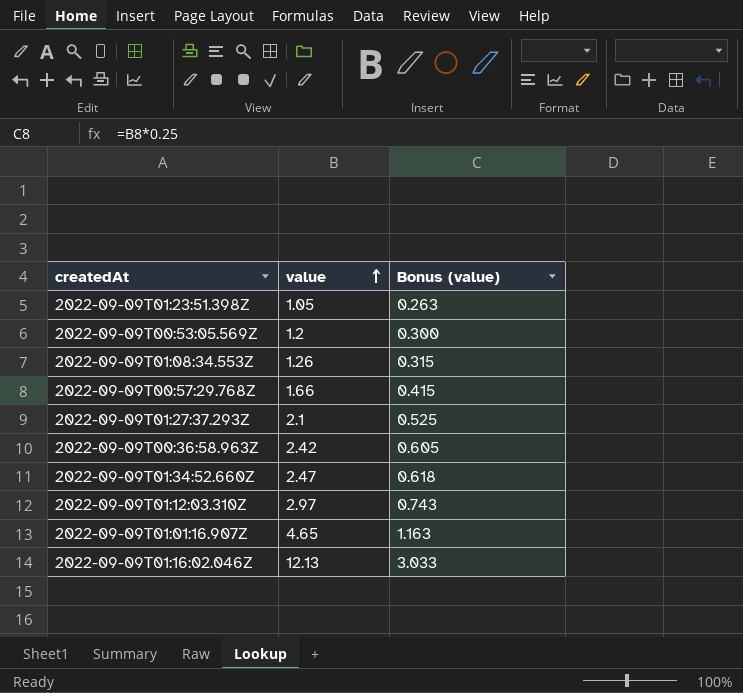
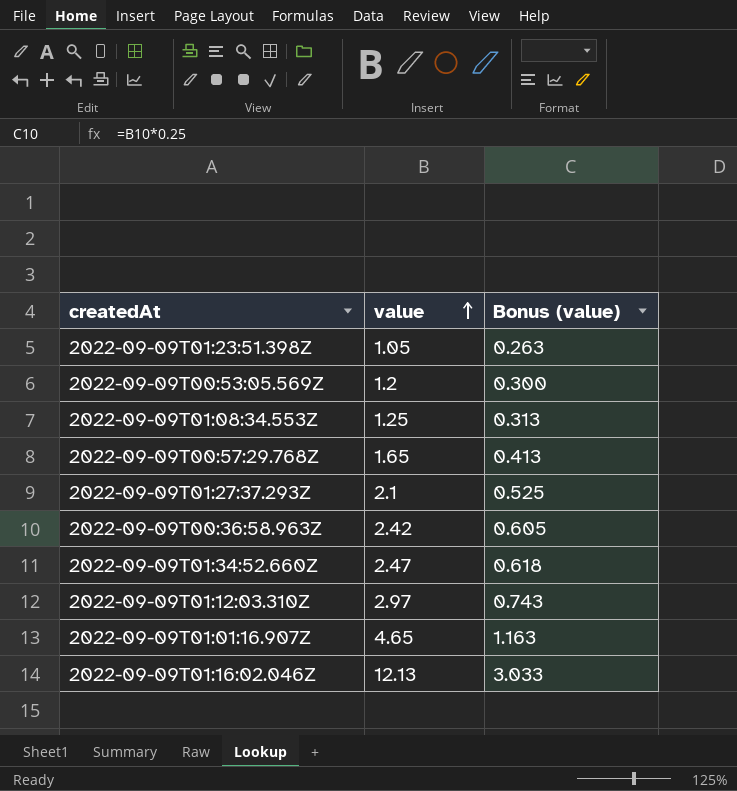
2022-09-09T01:08:34.553Z | value: 1.26 -> 1.25
2022-09-09T01:08:34.553Z | Bonus (value): 0.315 -> 0.313
2022-09-09T00:57:29.768Z | value: 1.66 -> 1.65
2022-09-09T00:57:29.768Z | Bonus (value): 0.415 -> 0.413

